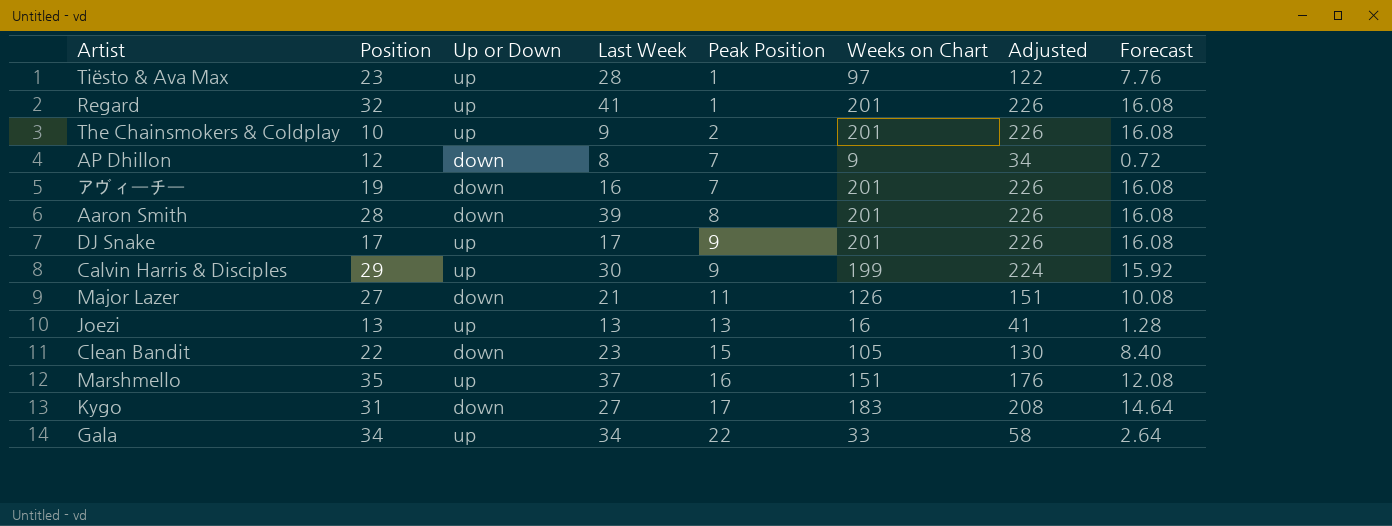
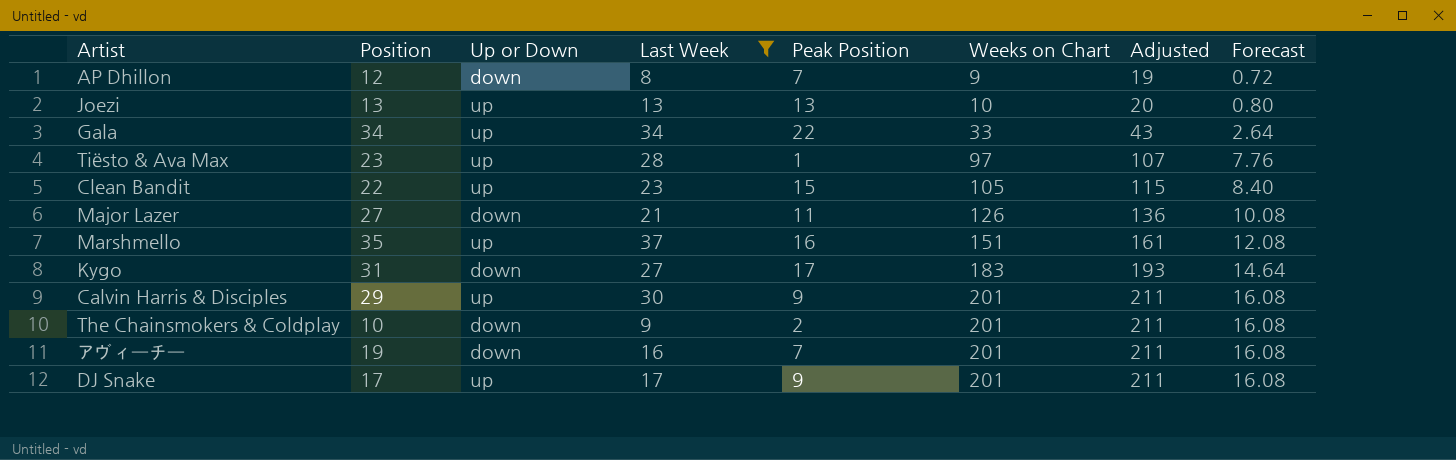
filter: none -> Last Week <= 37
row order: Peak Position ascending -> Weeks on Chart ascending
column Adjusted | formula: [Weeks on Chart] + 25 -> [Weeks on Chart] + 10
Joezi | Weeks on Chart: 16 -> 10
Joezi | Forecast: 1.28 -> 0.80
Clean Bandit | Up or Down: down -> up
Calvin Harris & Disciples | Weeks on Chart: 199 -> 201
Calvin Harris & Disciples | Forecast: 15.92 -> 16.08
The Chainsmokers & Coldplay | Up or Down: up -> down

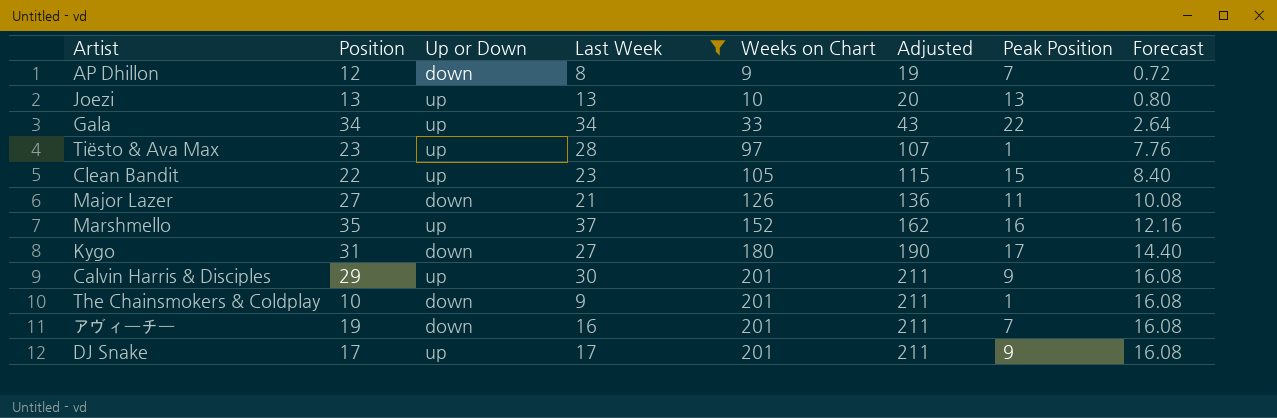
column Peak Position | position: 5 -> 7
Marshmello | Weeks on Chart: 151 -> 152
Marshmello | Adjusted: 161 -> 162
Marshmello | Forecast: 12.08 -> 12.16
Kygo | Weeks on Chart: 183 -> 180
Kygo | Adjusted: 193 -> 190
Kygo | Forecast: 14.64 -> 14.40
The Chainsmokers & Coldplay | Peak Position: 2 -> 1

